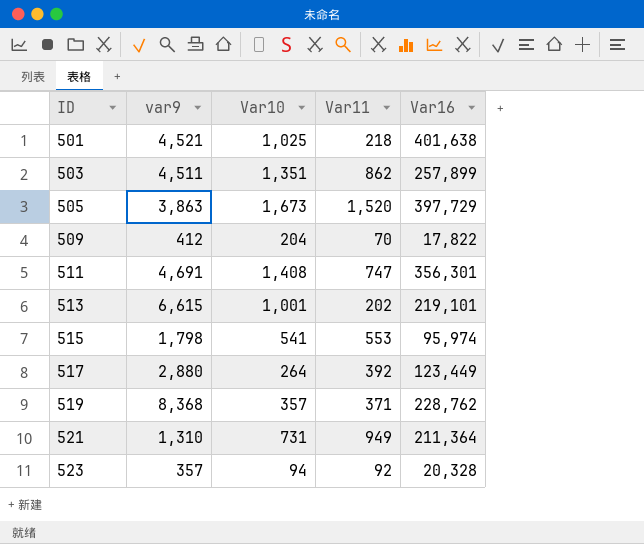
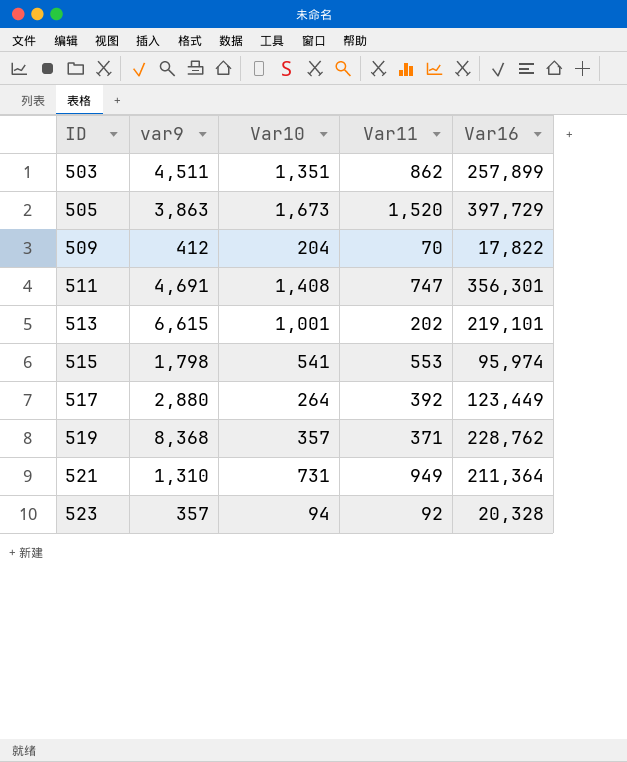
row 501: 4,521 | 1,025 | 218 | 401,638 -> none

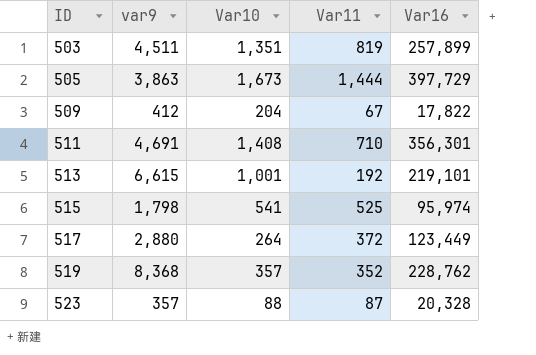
row 521: 1,310 | 731 | 949 | 211,364 -> none
503 | Var11: 862 -> 819
505 | Var11: 1,520 -> 1,444
509 | Var11: 70 -> 67
511 | Var11: 747 -> 710
513 | Var11: 202 -> 192
515 | Var11: 553 -> 525
517 | Var11: 392 -> 372
519 | Var11: 371 -> 352
523 | Var10: 94 -> 88
523 | Var11: 92 -> 87

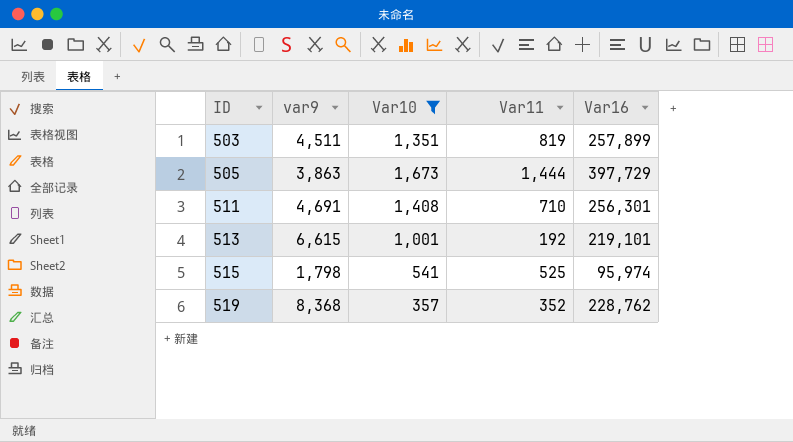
filter: none -> Var10 >= 357
511 | Var16: 356,301 -> 256,301

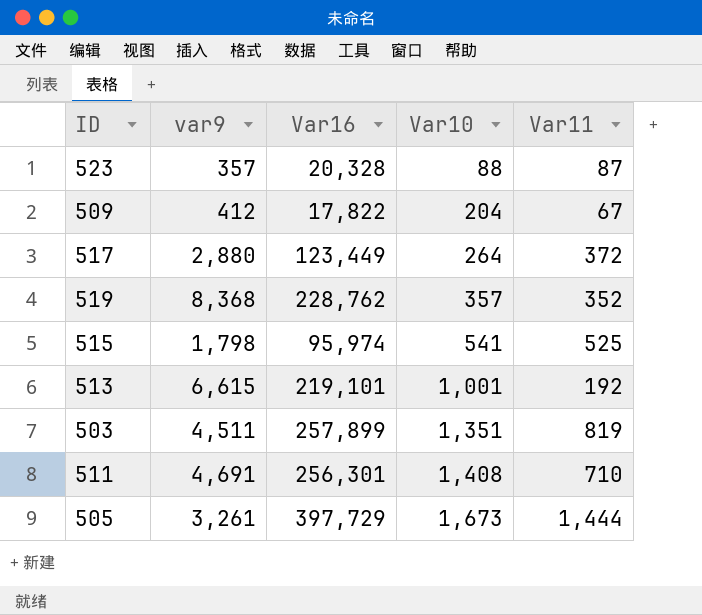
filter: Var10 >= 357 -> none
row order: ID ascending -> Var10 ascending
column Var16 | position: 5 -> 3
505 | var9: 3,863 -> 3,261

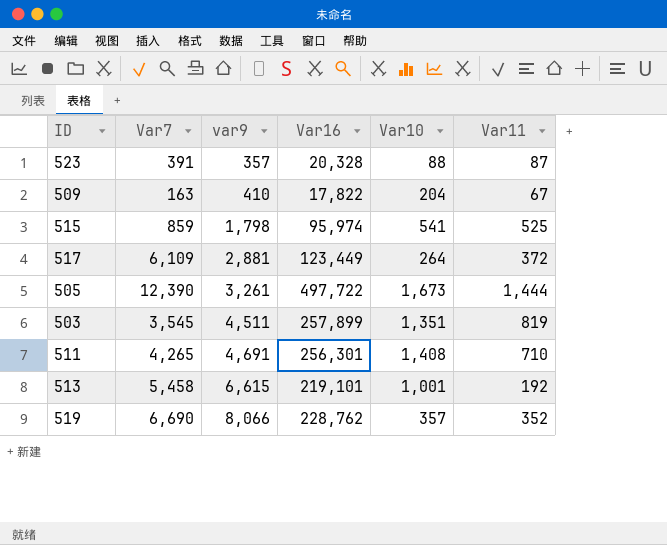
row order: Var10 ascending -> var9 ascending
column Var7 | position: none -> 2
509 | var9: 412 -> 410
517 | var9: 2,880 -> 2,881
505 | Var16: 397,729 -> 497,722
519 | var9: 8,368 -> 8,066

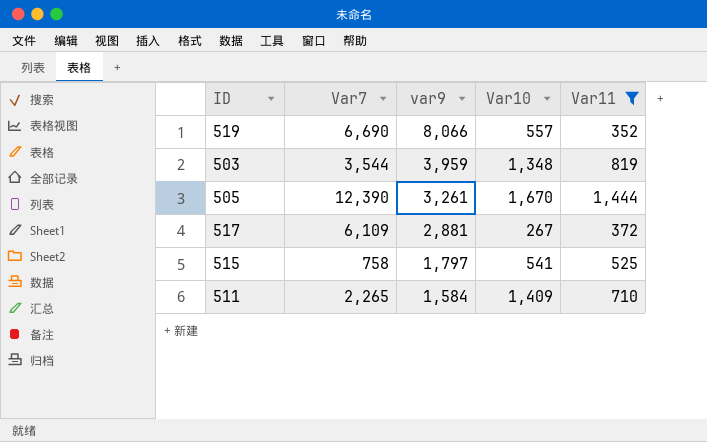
filter: none -> Var11 >= 352
row order: var9 ascending -> var9 descending
column Var16 | position: 4 -> none
519 | Var10: 357 -> 557
503 | Var7: 3,545 -> 3,544
503 | var9: 4,511 -> 3,959
503 | Var10: 1,351 -> 1,348
505 | Var10: 1,673 -> 1,670
517 | Var10: 264 -> 267
515 | Var7: 859 -> 758
515 | var9: 1,798 -> 1,797
511 | Var7: 4,265 -> 2,265
511 | var9: 4,691 -> 1,584
511 | Var10: 1,408 -> 1,409

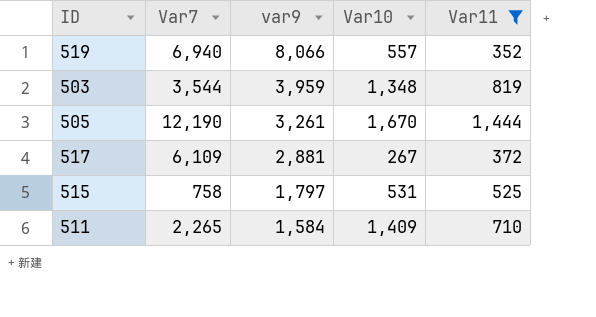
519 | Var7: 6,690 -> 6,940
505 | Var7: 12,390 -> 12,190
515 | Var10: 541 -> 531

